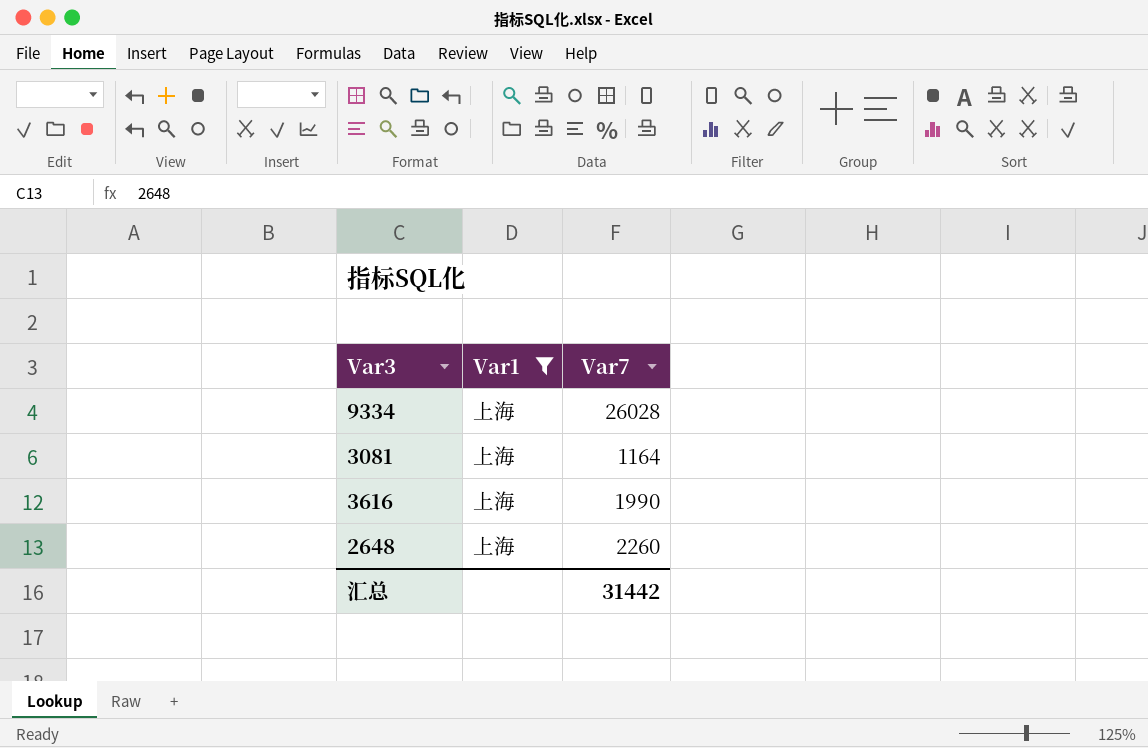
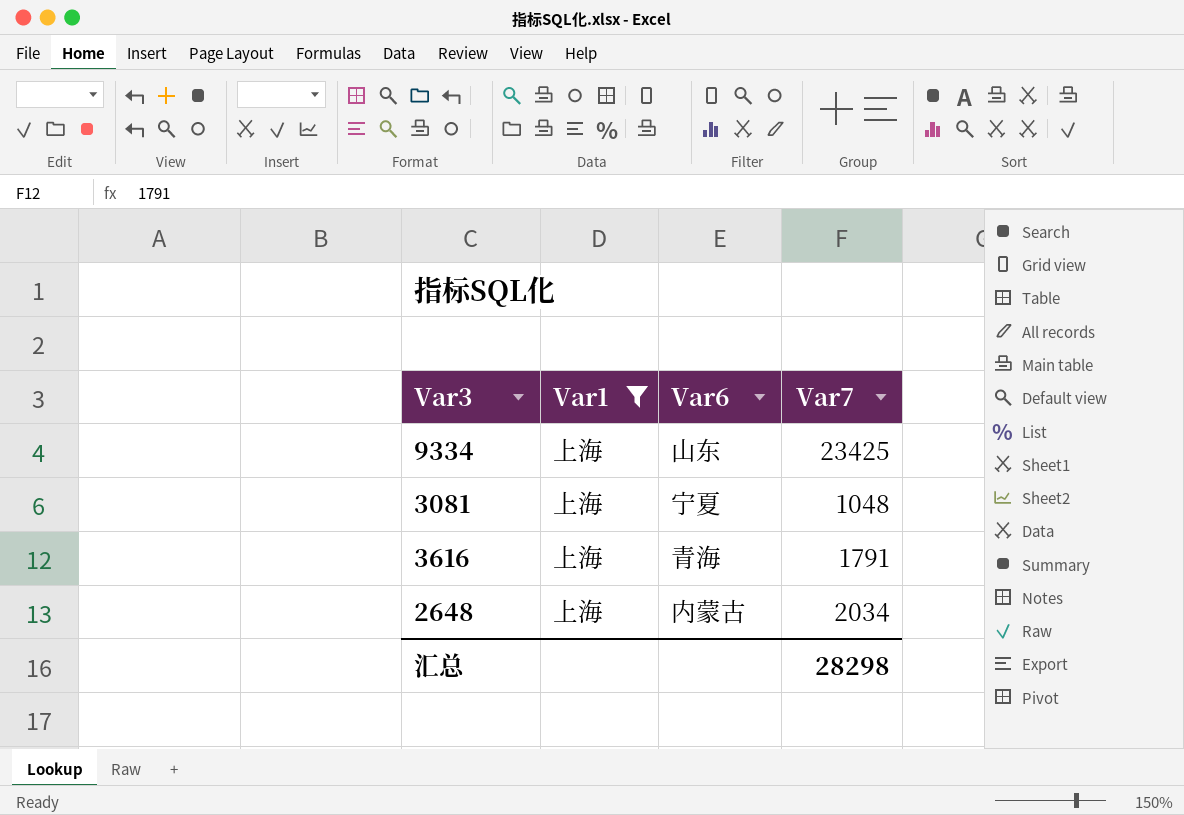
column Var6 | position: none -> 3
9334 | Var7: 26028 -> 23425
3081 | Var7: 1164 -> 1048
3616 | Var7: 1990 -> 1791
2648 | Var7: 2260 -> 2034
汇总 | Var7: 31442 -> 28298

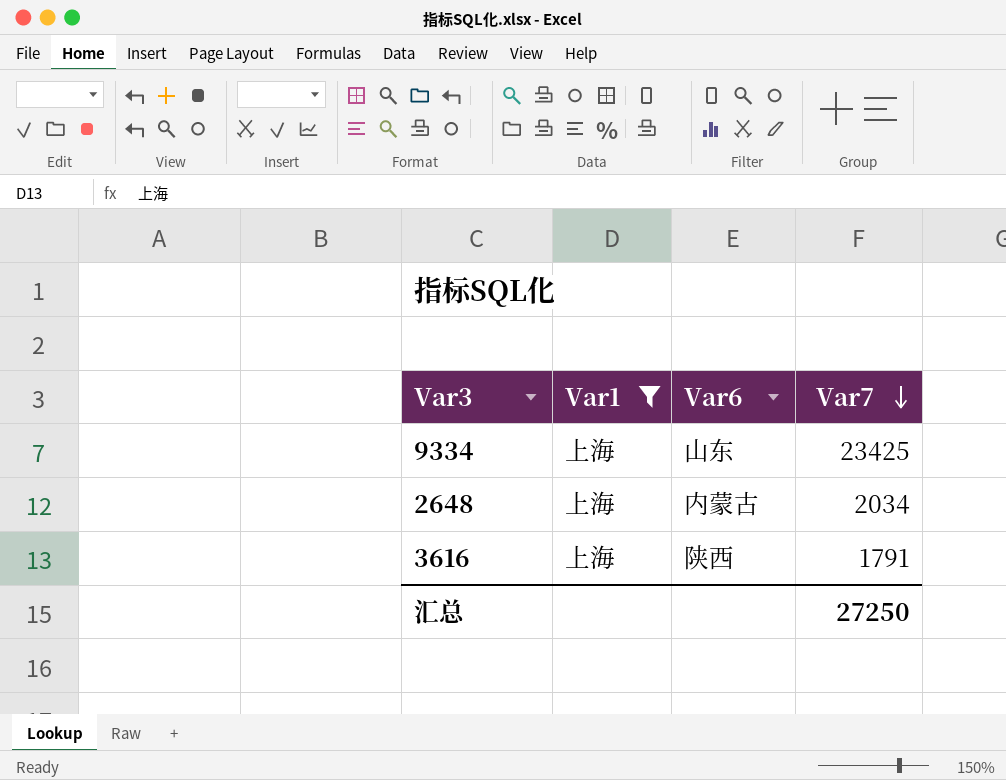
row order: none -> Var7 descending
row 3081: 上海 | 宁夏 | 1048 -> none
3616 | Var6: 青海 -> 陕西
汇总 | Var7: 28298 -> 27250

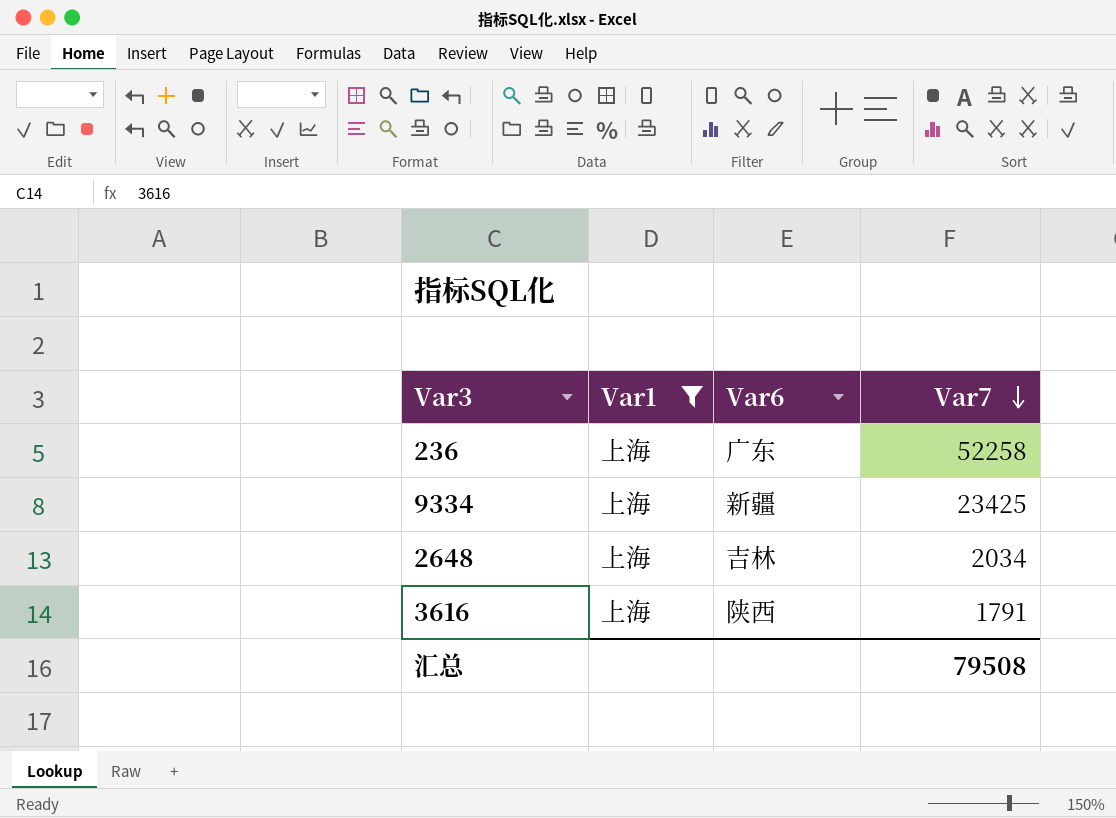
row 236: none -> 上海 | 广东 | 52258
9334 | Var6: 山东 -> 新疆
2648 | Var6: 内蒙古 -> 吉林
汇总 | Var7: 27250 -> 79508

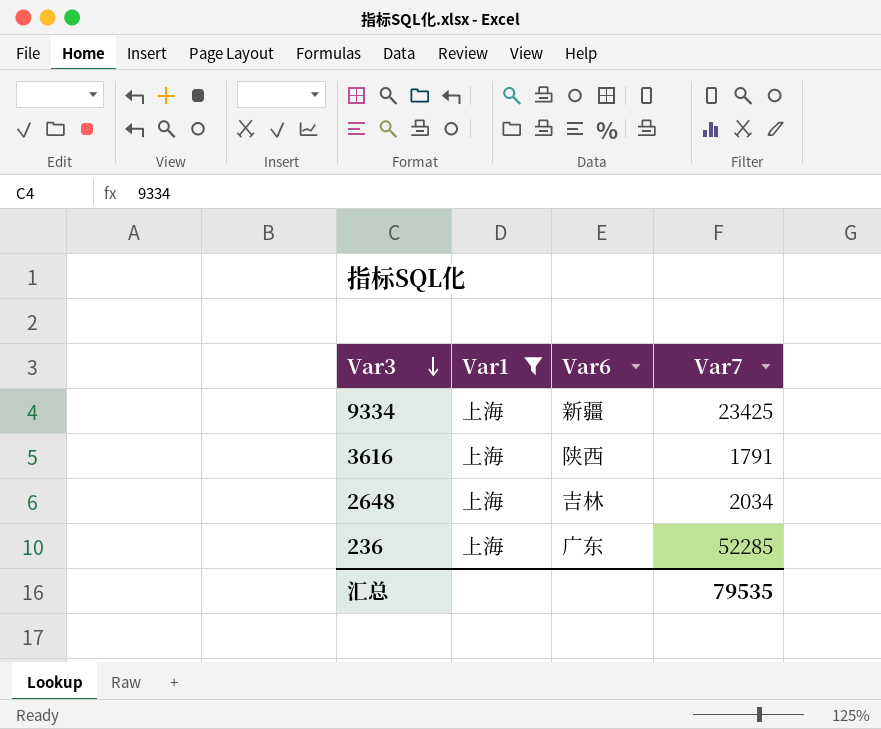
row order: Var7 descending -> Var3 descending
236 | Var7: 52258 -> 52285
汇总 | Var7: 79508 -> 79535

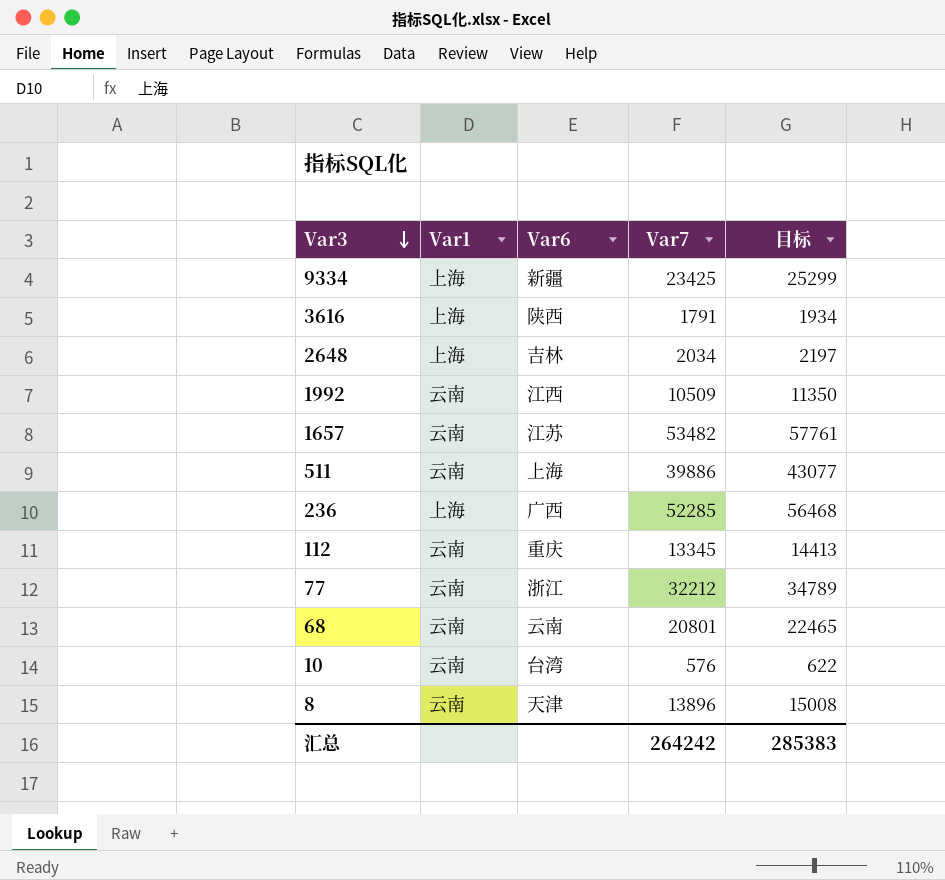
filter: Var1 = 上海 -> none
column 目标 | formula: none -> [Var7] * 1.08
236 | Var6: 广东 -> 广西
汇总 | Var7: 79535 -> 264242

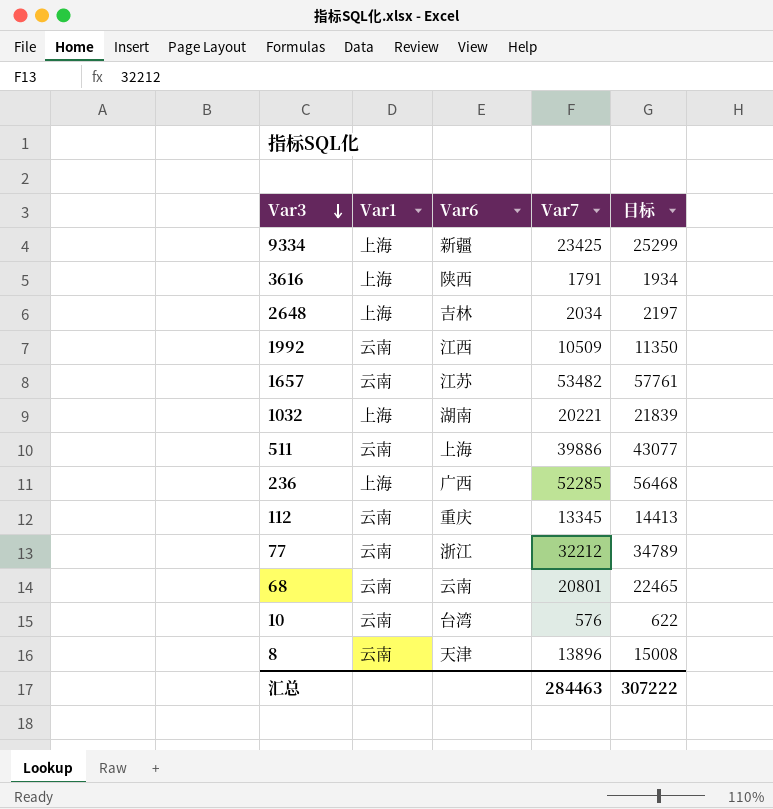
row 1032: none -> 上海 | 湖南 | 20221 | 21839
汇总 | Var7: 264242 -> 284463
汇总 | 目标: 285383 -> 307222

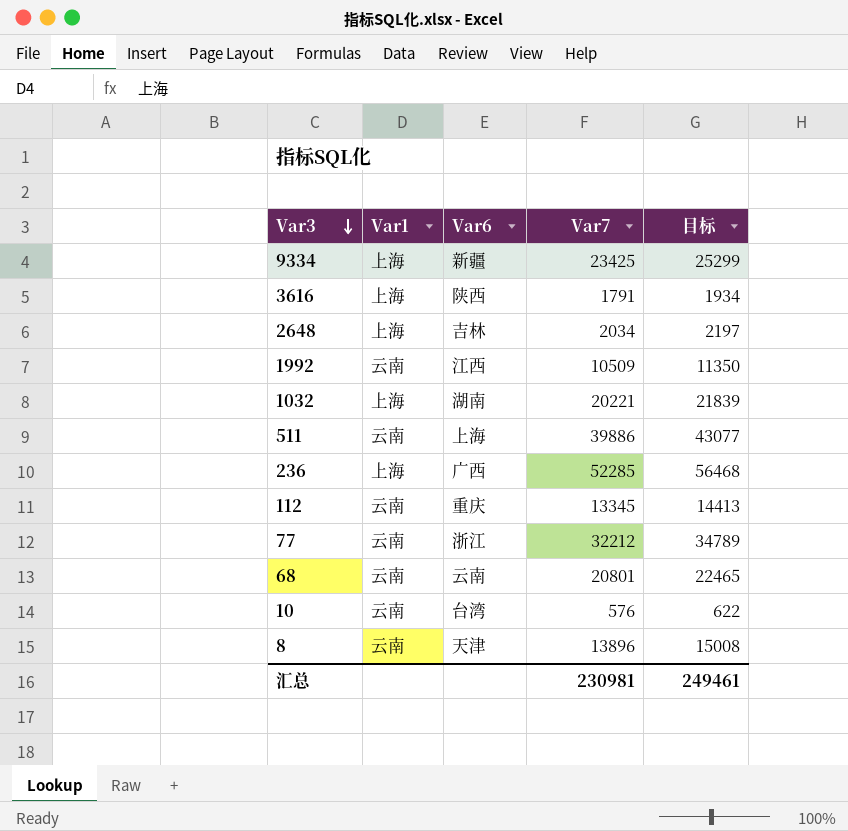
row 1657: 云南 | 江苏 | 53482 | 57761 -> none
汇总 | Var7: 284463 -> 230981
汇总 | 目标: 307222 -> 249461

